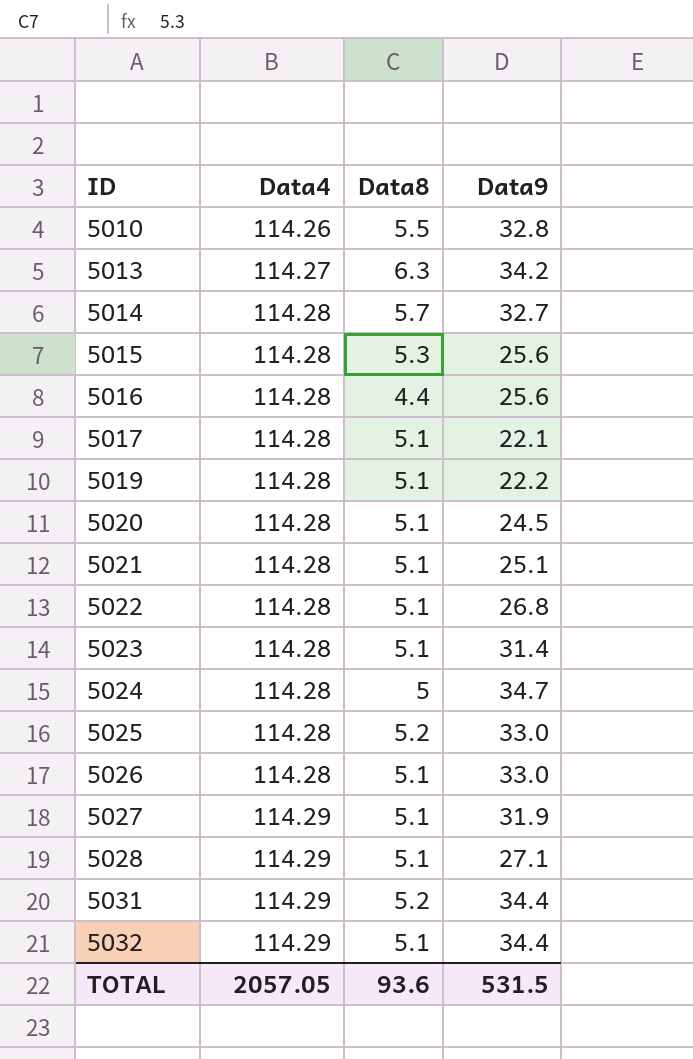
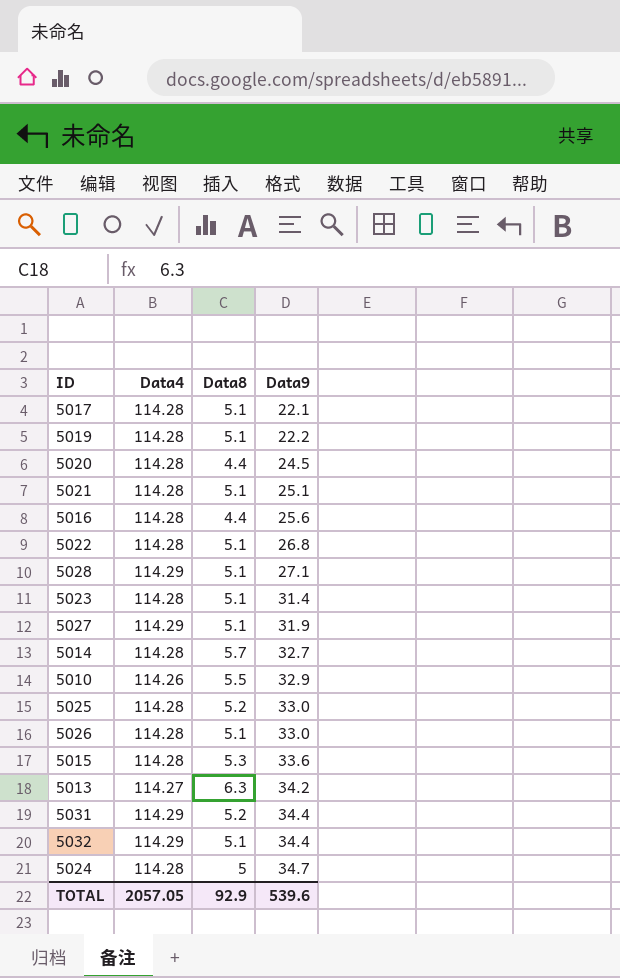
row order: ID ascending -> Data9 ascending
5020 | Data8: 5.1 -> 4.4
5010 | Data9: 32.8 -> 32.9
5015 | Data9: 25.6 -> 33.6
TOTAL | Data8: 93.6 -> 92.9
TOTAL | Data9: 531.5 -> 539.6

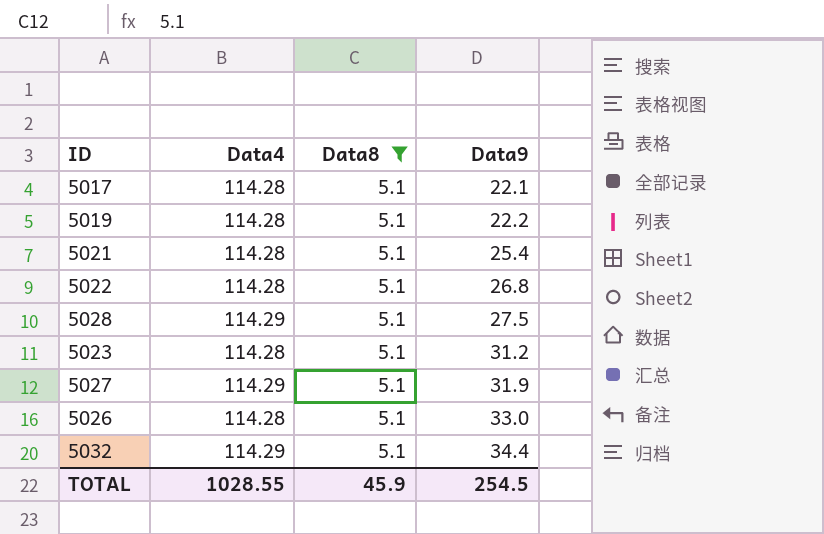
filter: none -> Data8 = 5.1
5021 | Data9: 25.1 -> 25.4
5028 | Data9: 27.1 -> 27.5
5023 | Data9: 31.4 -> 31.2
TOTAL | Data4: 2057.05 -> 1028.55
TOTAL | Data8: 92.9 -> 45.9
TOTAL | Data9: 539.6 -> 254.5

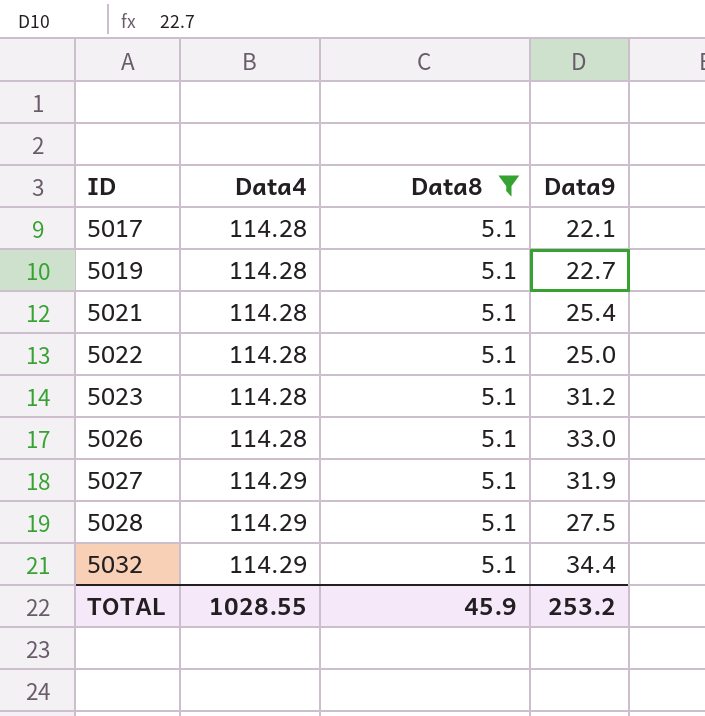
row order: Data9 ascending -> ID ascending
5019 | Data9: 22.2 -> 22.7
5022 | Data9: 26.8 -> 25.0
TOTAL | Data9: 254.5 -> 253.2

